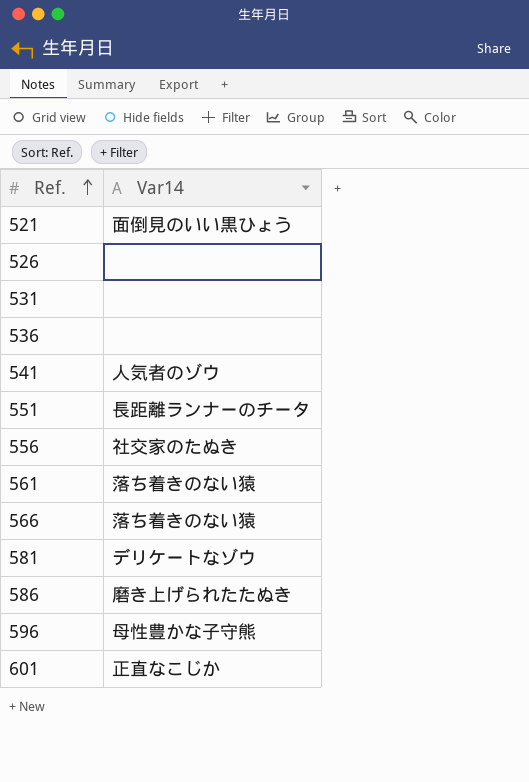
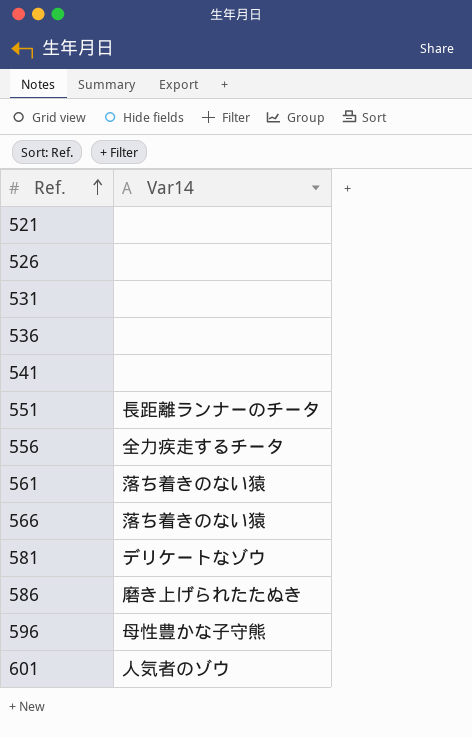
521 | Var14: 面倒見のいい黒ひょう -> none
541 | Var14: 人気者のゾウ -> none
556 | Var14: 社交家のたぬき -> 全力疾走するチータ
601 | Var14: 正直なこじか -> 人気者のゾウ

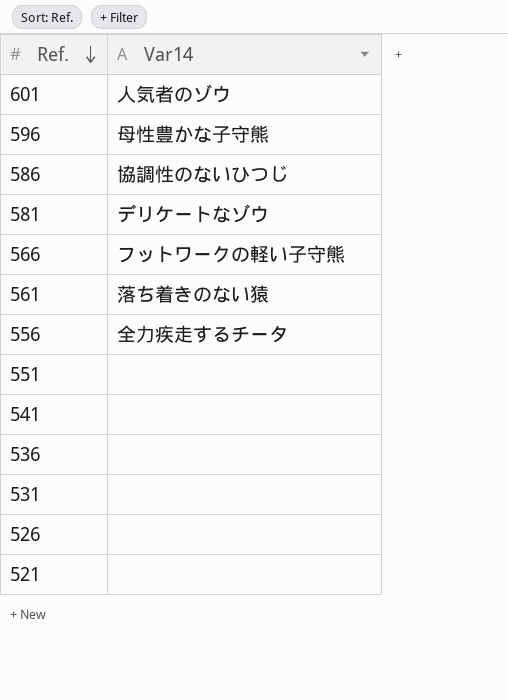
row order: Ref. ascending -> Ref. descending
586 | Var14: 磨き上げられたたぬき -> 協調性のないひつじ
566 | Var14: 落ち着きのない猿 -> フットワークの軽い子守熊
551 | Var14: 長距離ランナーのチータ -> none

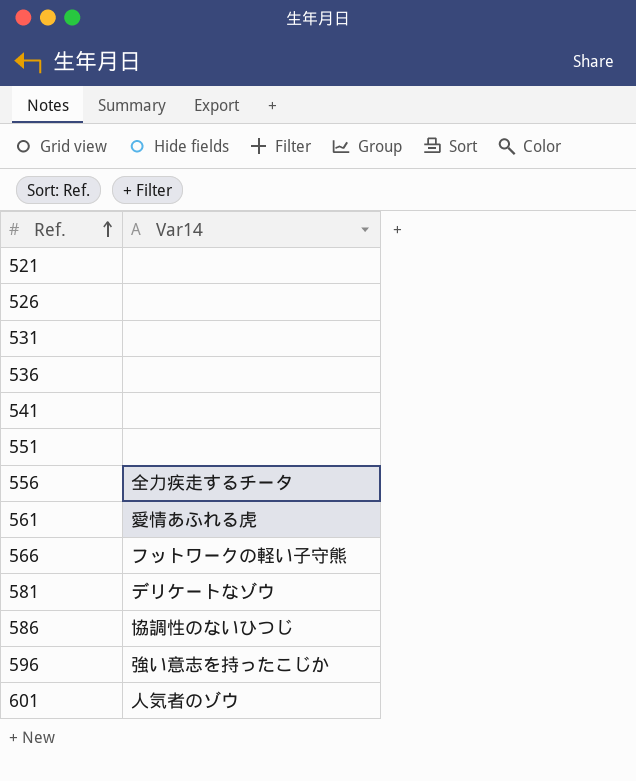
row order: Ref. descending -> Ref. ascending
561 | Var14: 落ち着きのない猿 -> 愛情あふれる虎
596 | Var14: 母性豊かな子守熊 -> 強い意志を持ったこじか

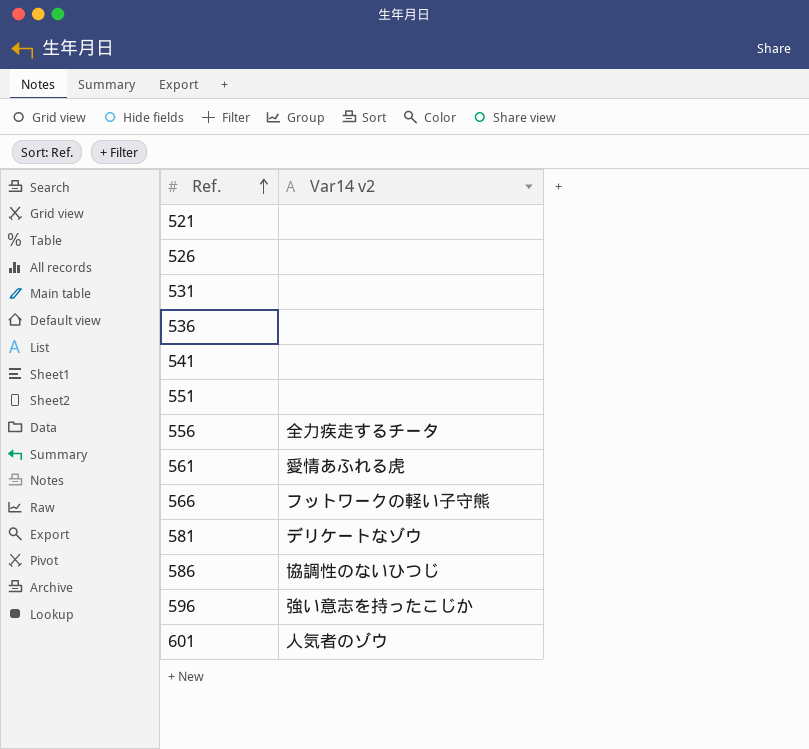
column name: Var14 -> Var14 v2

